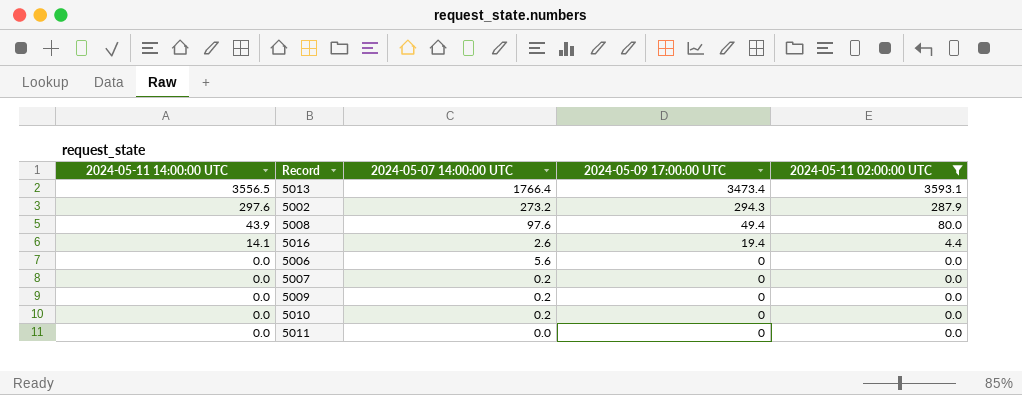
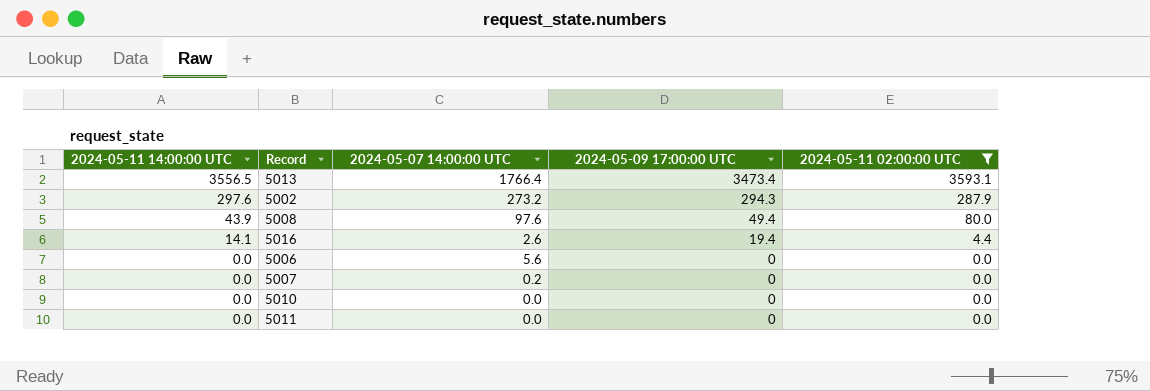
row 5009: 0.0 | 0.2 | 0 | 0.0 -> none
5010 | 2024-05-07 14:00:00 UTC: 0.2 -> 0.0

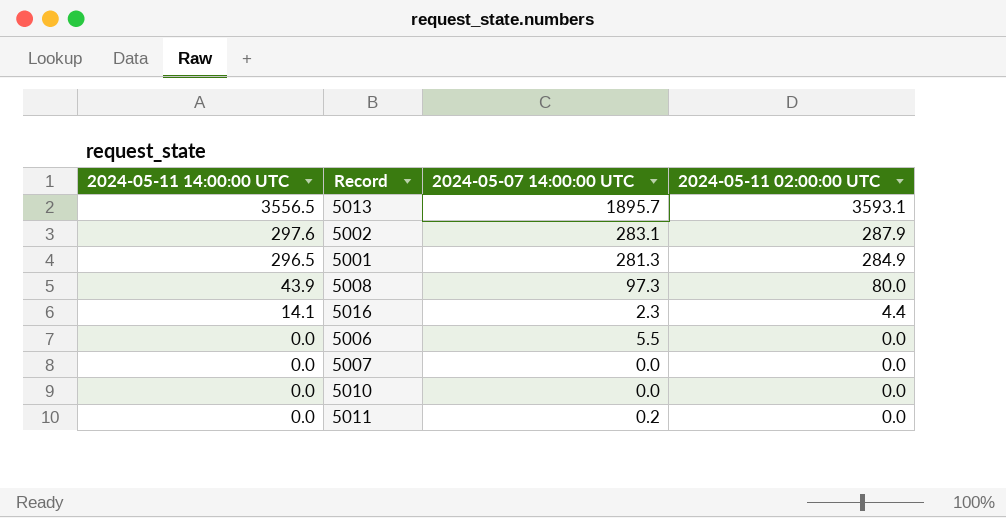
filter: 2024-05-11 02:00:00 UTC != 284.9 -> none
column 2024-05-09 17:00:00 UTC | position: 4 -> none
5013 | 2024-05-07 14:00:00 UTC: 1766.4 -> 1895.7
5002 | 2024-05-07 14:00:00 UTC: 273.2 -> 283.1
5008 | 2024-05-07 14:00:00 UTC: 97.6 -> 97.3
5016 | 2024-05-07 14:00:00 UTC: 2.6 -> 2.3
5006 | 2024-05-07 14:00:00 UTC: 5.6 -> 5.5
5007 | 2024-05-07 14:00:00 UTC: 0.2 -> 0.0
5011 | 2024-05-07 14:00:00 UTC: 0.0 -> 0.2

